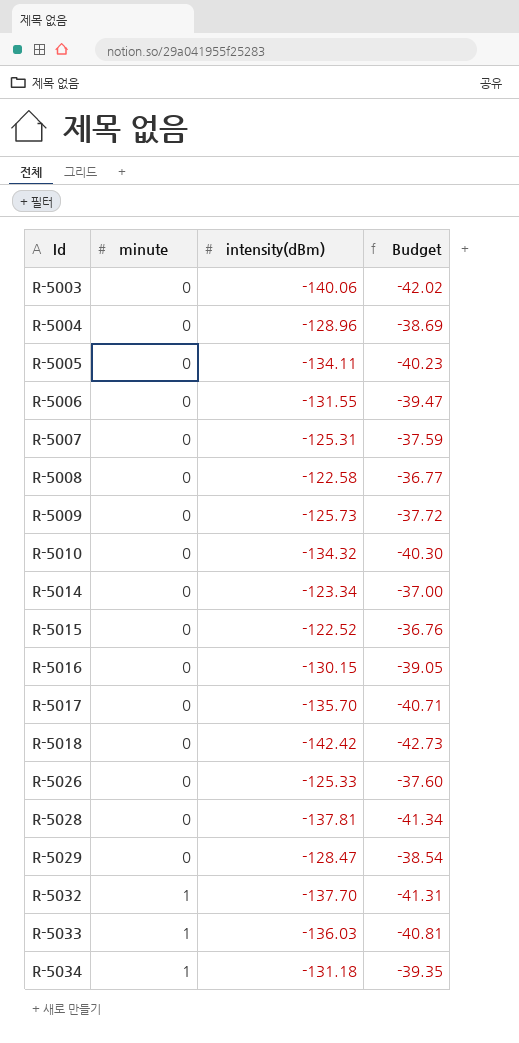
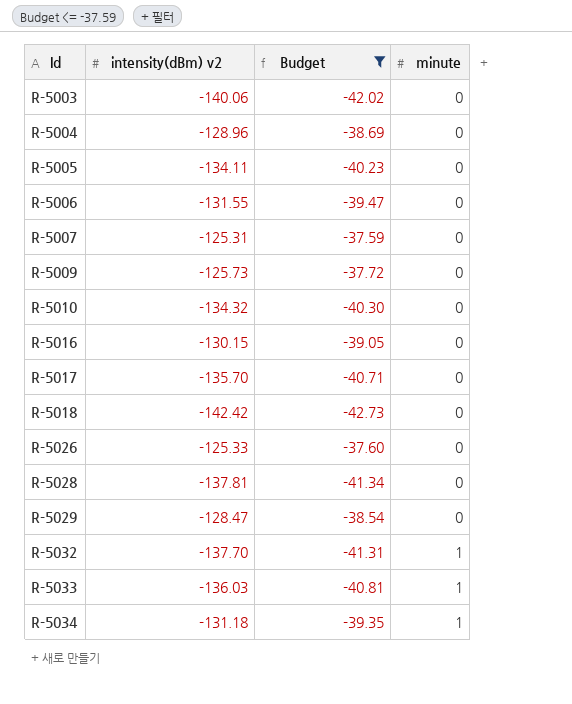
filter: none -> Budget <= -37.59
column name: intensity(dBm) -> intensity(dBm) v2
column minute | position: 2 -> 4

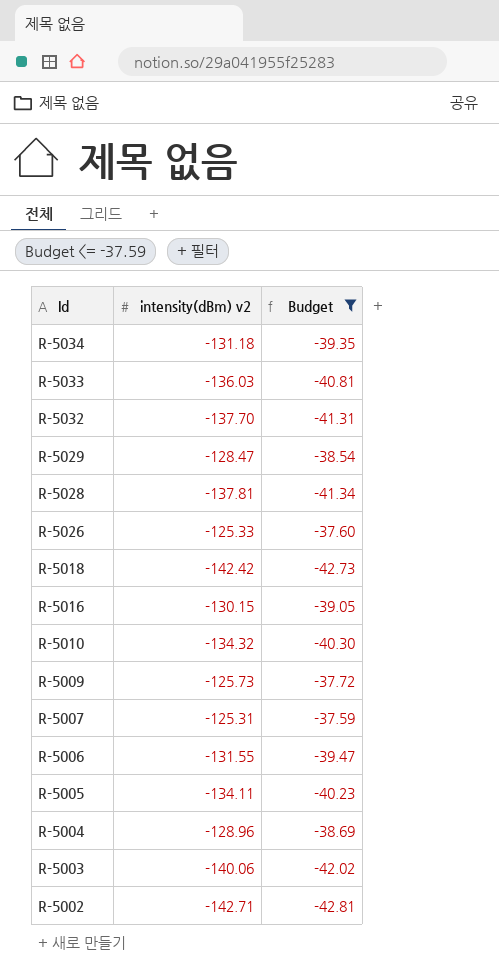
row order: Id ascending -> Id descending
column minute | position: 4 -> none
row R-5017: -135.70 | -40.71 | 0 -> none
row R-5002: none -> -142.71 | -42.81

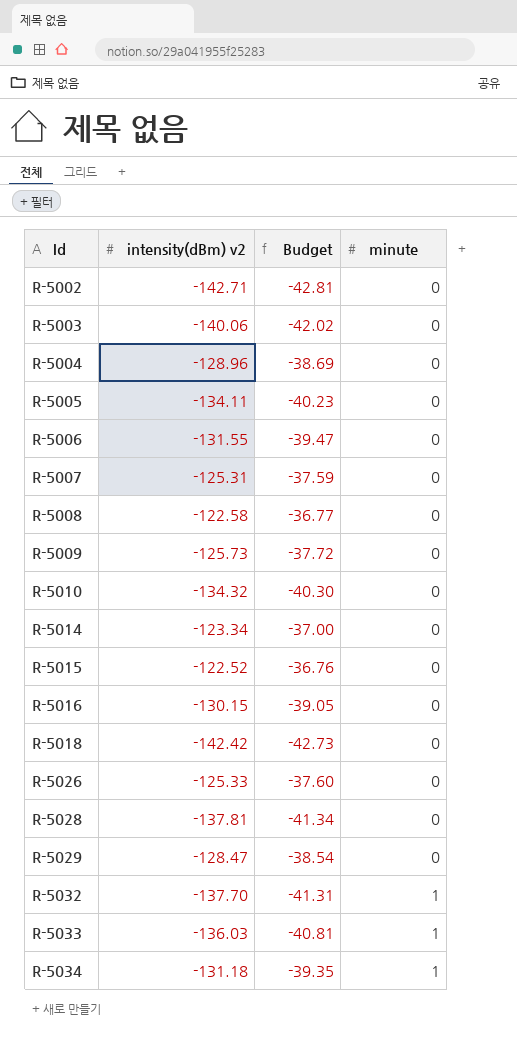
filter: Budget <= -37.59 -> none
row order: Id descending -> Id ascending
column minute | position: none -> 4

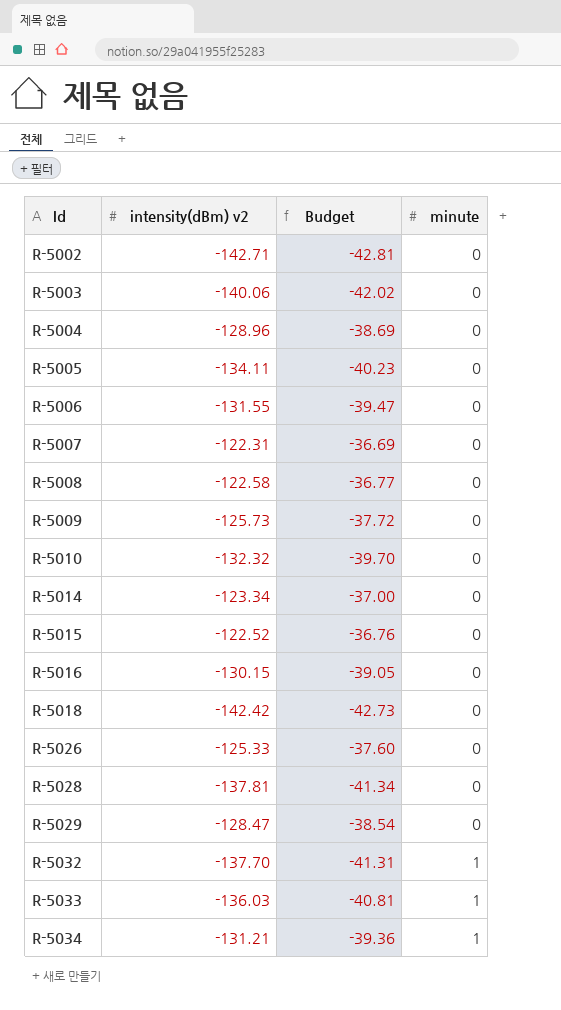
R-5007 | intensity(dBm) v2: -125.31 -> -122.31
R-5007 | Budget: -37.59 -> -36.69
R-5010 | intensity(dBm) v2: -134.32 -> -132.32
R-5010 | Budget: -40.30 -> -39.70
R-5034 | intensity(dBm) v2: -131.18 -> -131.21
R-5034 | Budget: -39.35 -> -39.36

